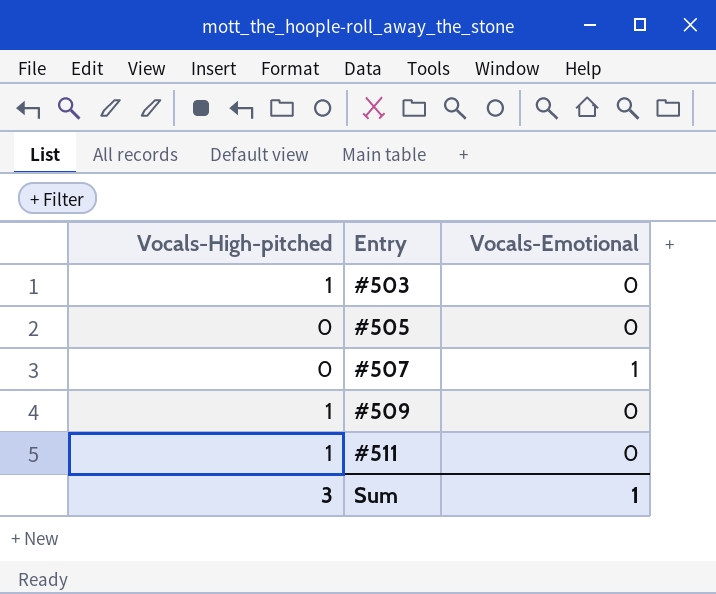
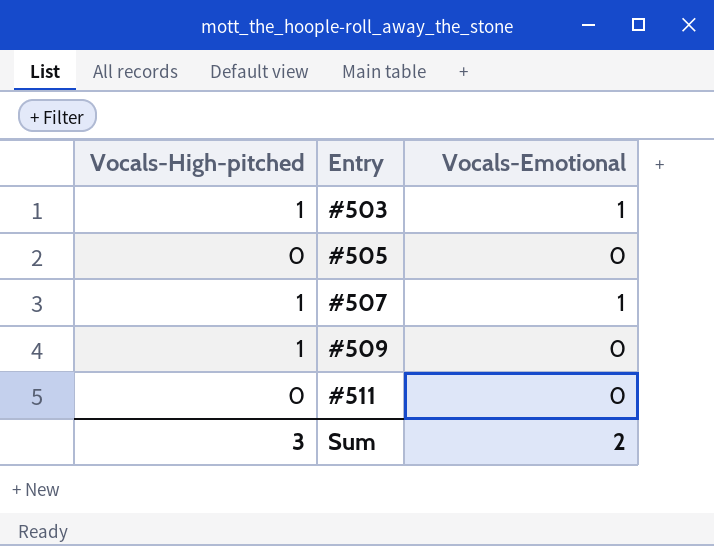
#503 | Vocals-Emotional: 0 -> 1
#507 | Vocals-High-pitched: 0 -> 1
#511 | Vocals-High-pitched: 1 -> 0
Sum | Vocals-Emotional: 1 -> 2

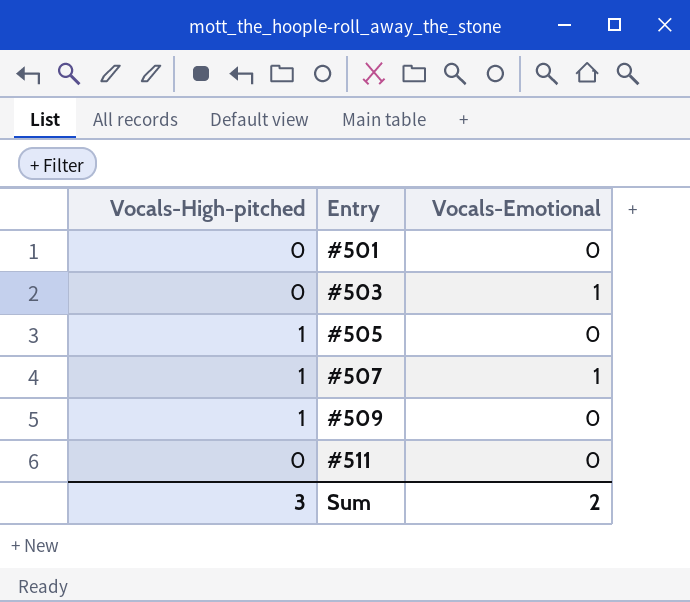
row #501: none -> 0 | 0
#503 | Vocals-High-pitched: 1 -> 0
#505 | Vocals-High-pitched: 0 -> 1

